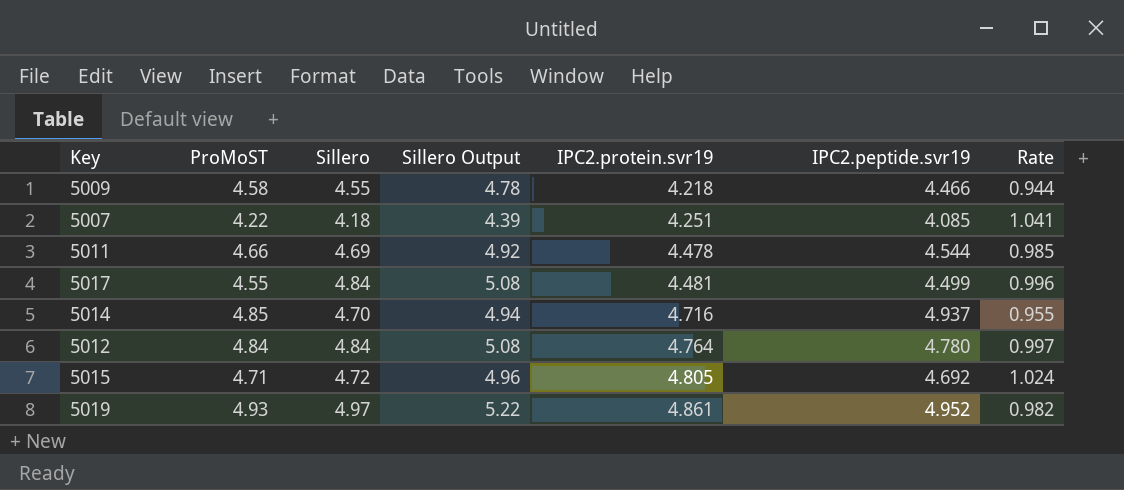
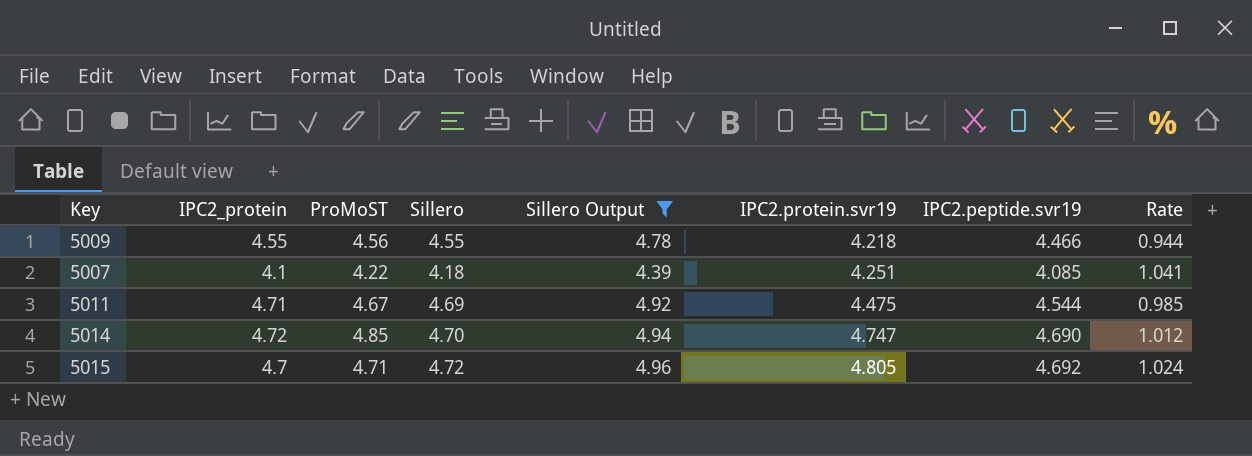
filter: none -> Sillero Output <= 4.96
column IPC2_protein | position: none -> 2
5009 | ProMoST: 4.58 -> 4.56
5011 | ProMoST: 4.66 -> 4.67
5011 | IPC2.protein.svr19: 4.478 -> 4.475
5014 | IPC2.protein.svr19: 4.716 -> 4.747
5014 | IPC2.peptide.svr19: 4.937 -> 4.690
5014 | Rate: 0.955 -> 1.012

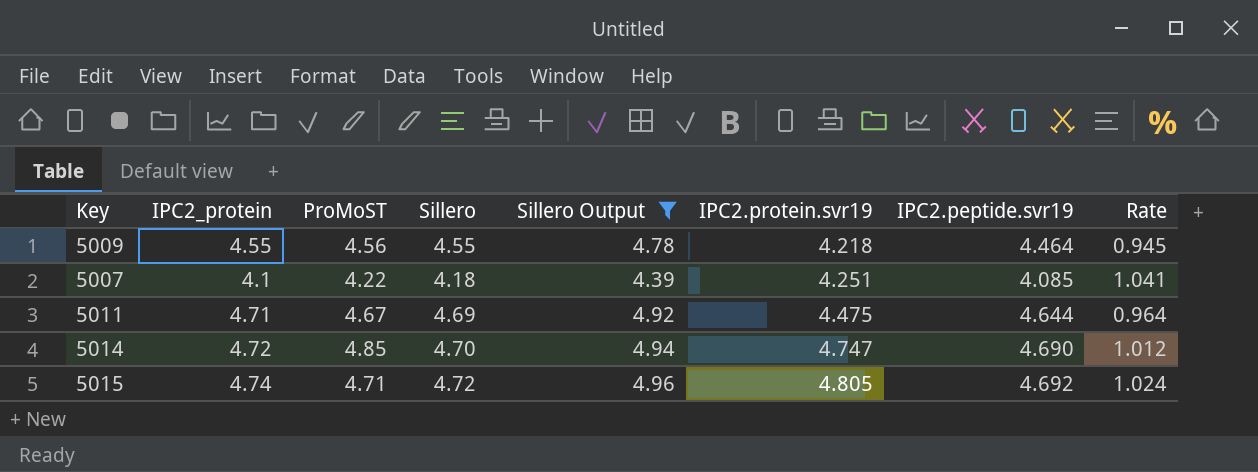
5009 | IPC2.peptide.svr19: 4.466 -> 4.464
5009 | Rate: 0.944 -> 0.945
5011 | IPC2.peptide.svr19: 4.544 -> 4.644
5011 | Rate: 0.985 -> 0.964
5015 | IPC2_protein: 4.7 -> 4.74

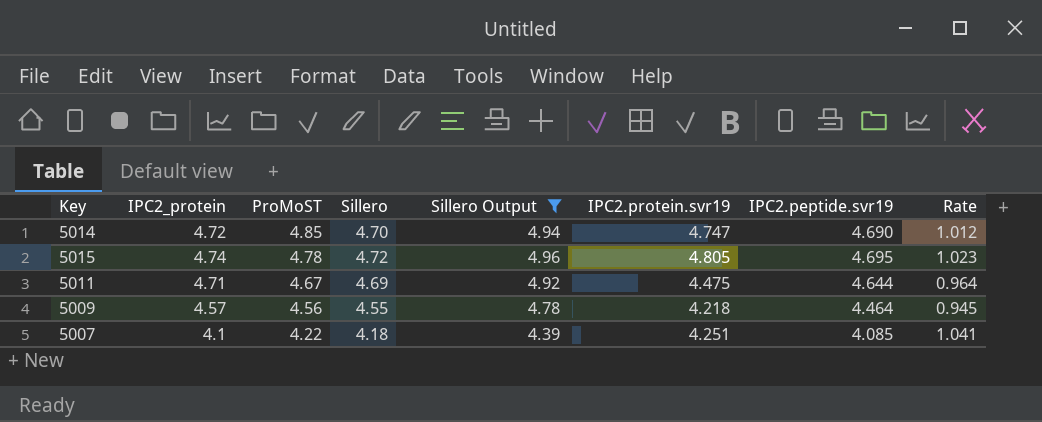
row order: IPC2.protein.svr19 ascending -> ProMoST descending
5015 | ProMoST: 4.71 -> 4.78
5015 | IPC2.peptide.svr19: 4.692 -> 4.695
5015 | Rate: 1.024 -> 1.023
5009 | IPC2_protein: 4.55 -> 4.57

